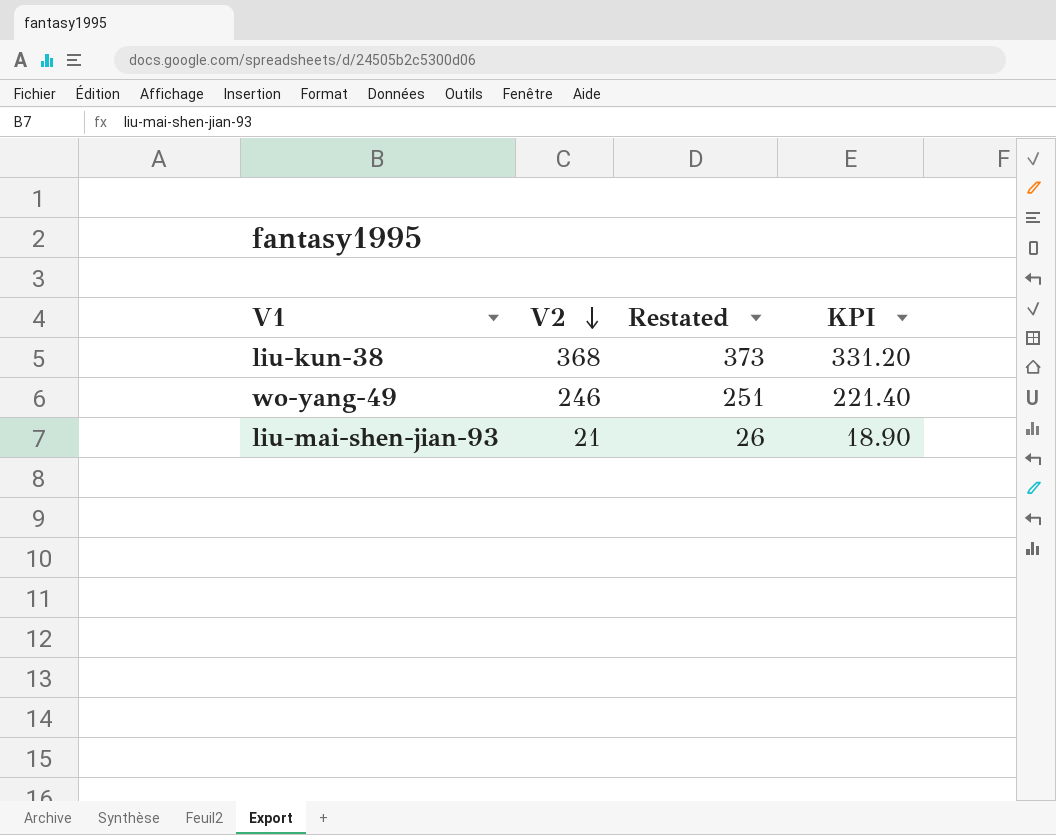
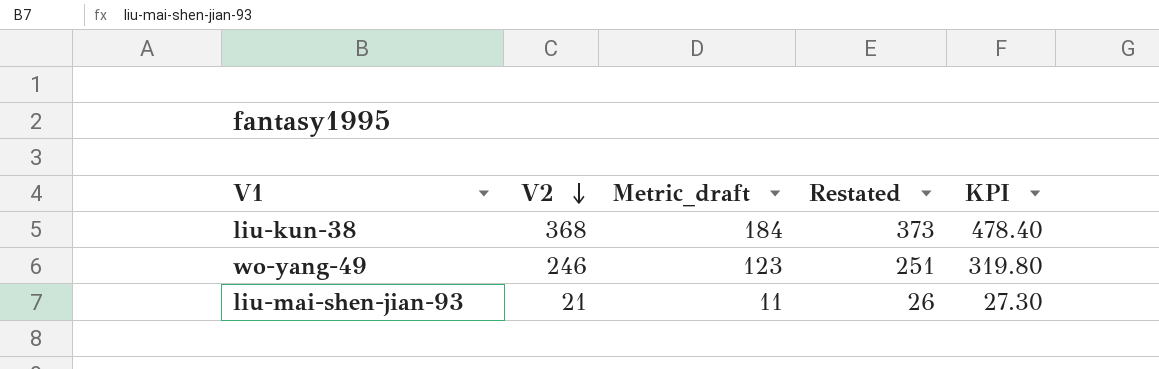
column Metric_draft | formula: none -> [V2] * 0.5
column KPI | formula: [V2] * 0.9 -> [V2] * 1.3

